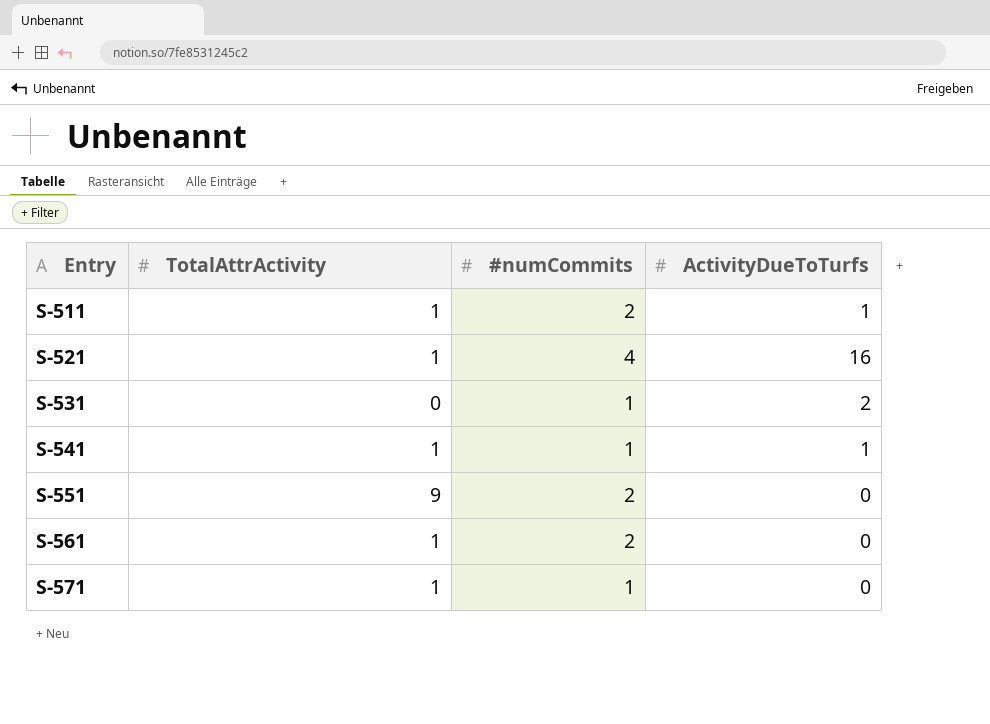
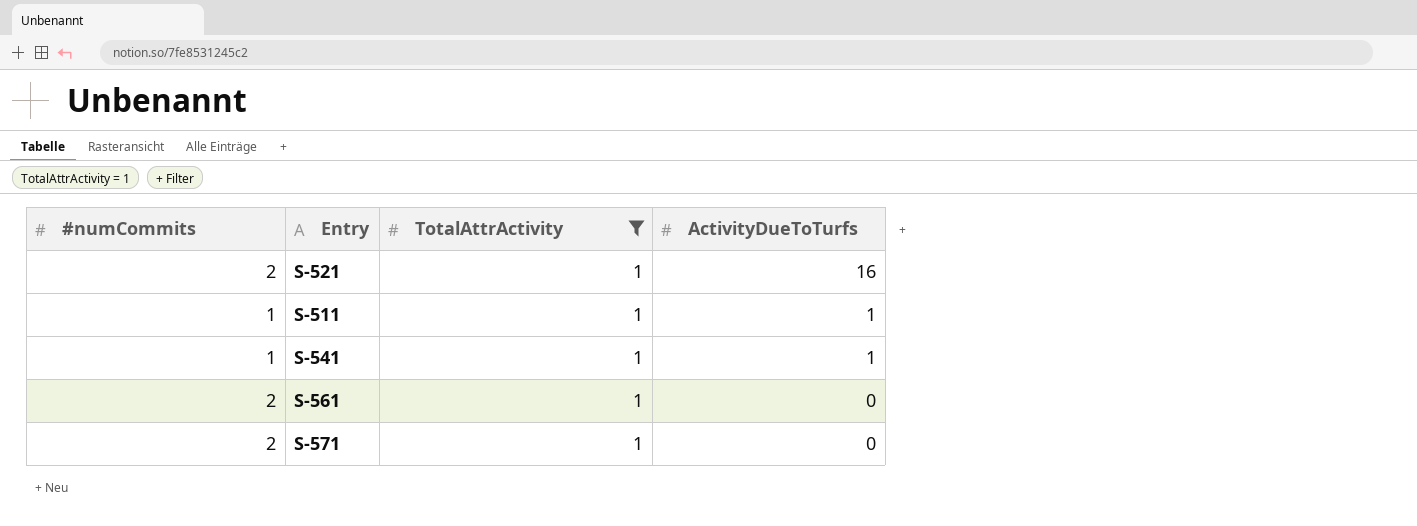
filter: none -> TotalAttrActivity = 1
row order: Entry ascending -> ActivityDueToTurfs descending
column #numCommits | position: 3 -> 1
S-521 | #numCommits: 4 -> 2
S-511 | #numCommits: 2 -> 1
S-571 | #numCommits: 1 -> 2

